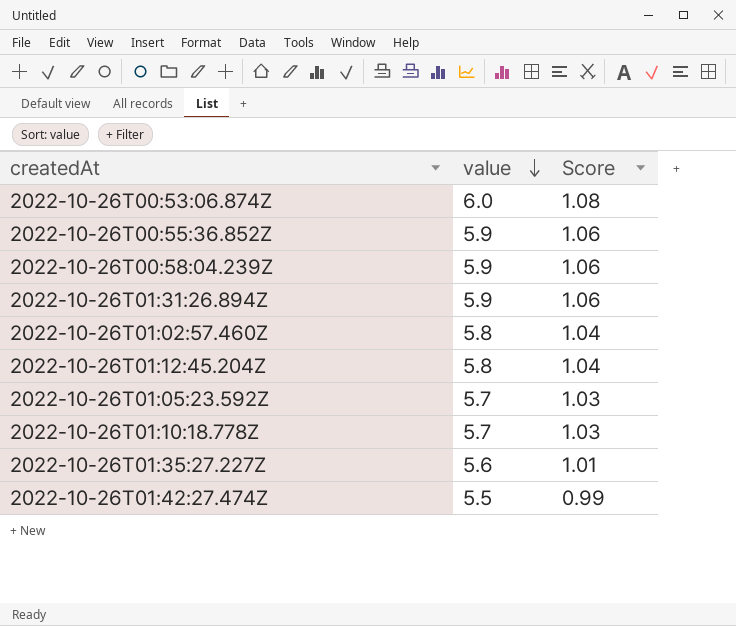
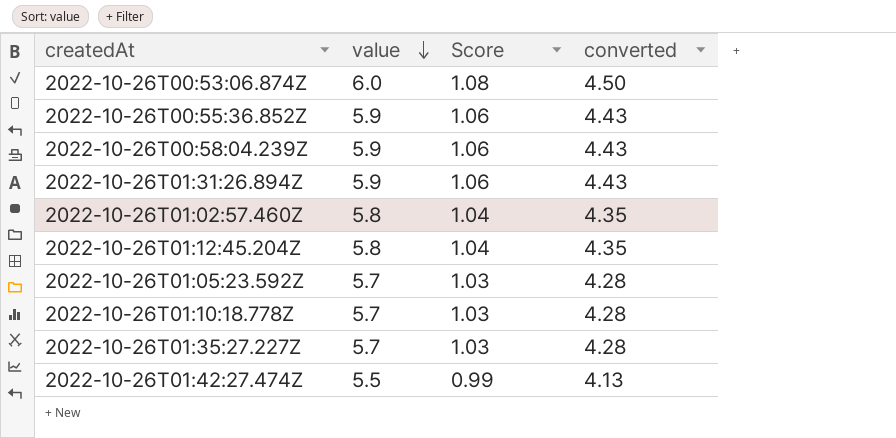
column converted | formula: none -> [value] * 0.75
2022-10-26T01:35:27.227Z | value: 5.6 -> 5.7
2022-10-26T01:35:27.227Z | Score: 1.01 -> 1.03

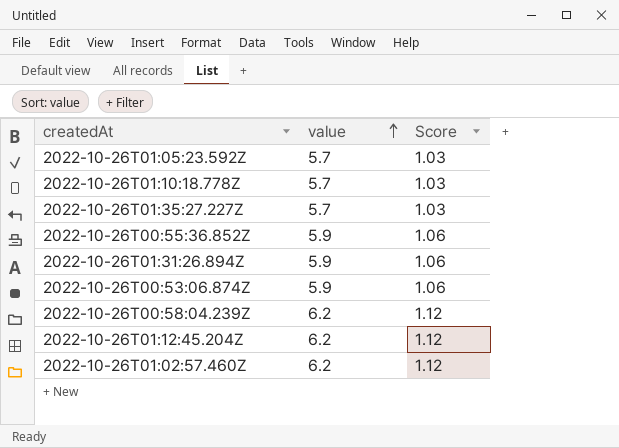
row order: value descending -> value ascending
column converted | formula: [value] * 0.75 -> none
row 2022-10-26T01:42:27.474Z: 5.5 | 0.99 | 4.13 -> none
2022-10-26T00:53:06.874Z | value: 6.0 -> 5.9
2022-10-26T00:53:06.874Z | Score: 1.08 -> 1.06
2022-10-26T00:58:04.239Z | value: 5.9 -> 6.2
2022-10-26T00:58:04.239Z | Score: 1.06 -> 1.12
2022-10-26T01:12:45.204Z | value: 5.8 -> 6.2
2022-10-26T01:12:45.204Z | Score: 1.04 -> 1.12
2022-10-26T01:02:57.460Z | value: 5.8 -> 6.2
2022-10-26T01:02:57.460Z | Score: 1.04 -> 1.12

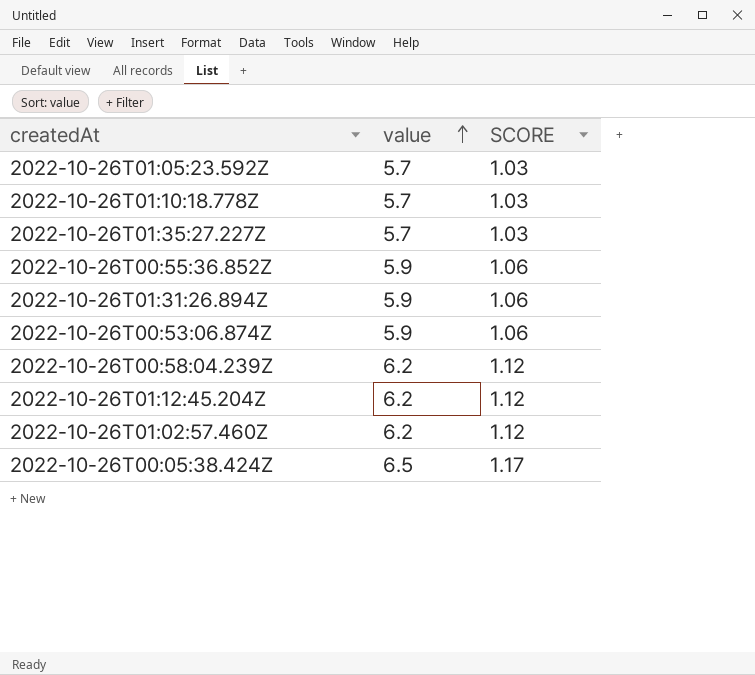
column name: Score -> SCORE
row 2022-10-26T00:05:38.424Z: none -> 6.5 | 1.17

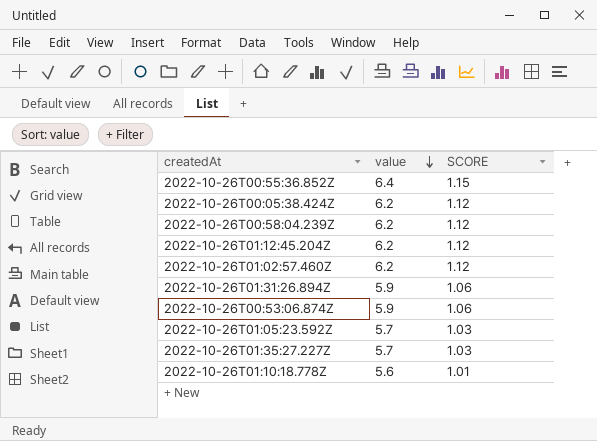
row order: value ascending -> value descending
2022-10-26T00:55:36.852Z | value: 5.9 -> 6.4
2022-10-26T00:55:36.852Z | SCORE: 1.06 -> 1.15
2022-10-26T00:05:38.424Z | value: 6.5 -> 6.2
2022-10-26T00:05:38.424Z | SCORE: 1.17 -> 1.12
2022-10-26T01:10:18.778Z | value: 5.7 -> 5.6
2022-10-26T01:10:18.778Z | SCORE: 1.03 -> 1.01

